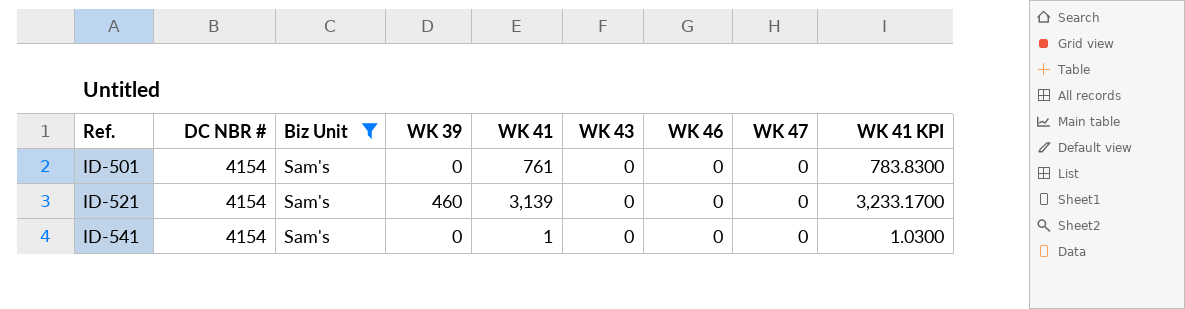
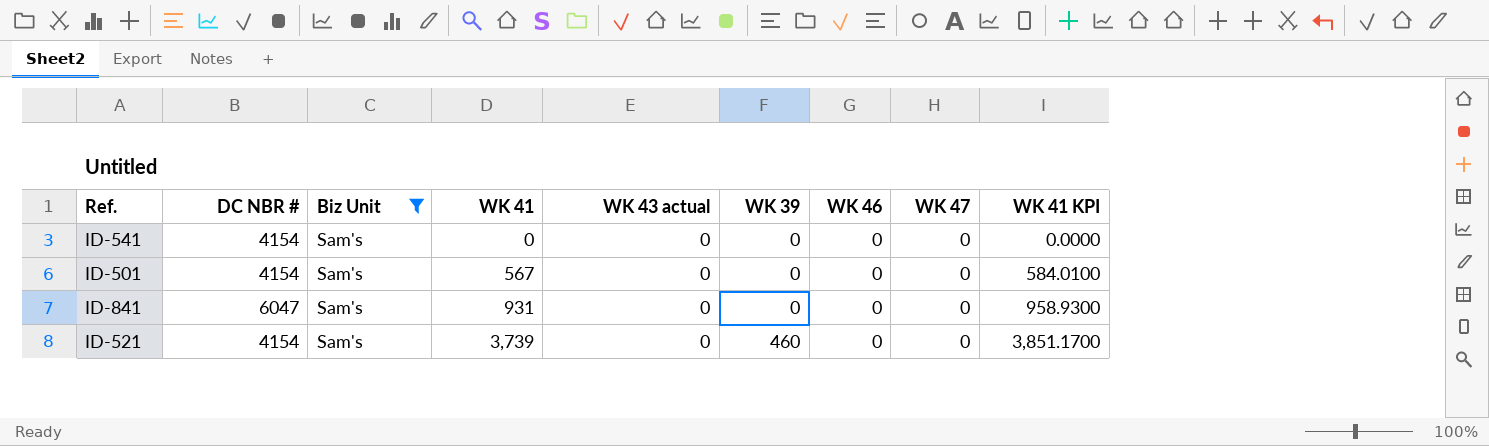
row order: Ref. ascending -> WK 41 ascending
column name: WK 43 -> WK 43 actual
column WK 39 | position: 4 -> 6
ID-541 | WK 41: 1 -> 0
ID-541 | WK 41 KPI: 1.0300 -> 0.0000
ID-501 | WK 41: 761 -> 567
ID-501 | WK 41 KPI: 783.8300 -> 584.0100
row ID-841: none -> 6047 | Sam's | 931 | 0 | 0 | 0 | 0 | 958.9300
ID-521 | WK 41: 3,139 -> 3,739
ID-521 | WK 41 KPI: 3,233.1700 -> 3,851.1700

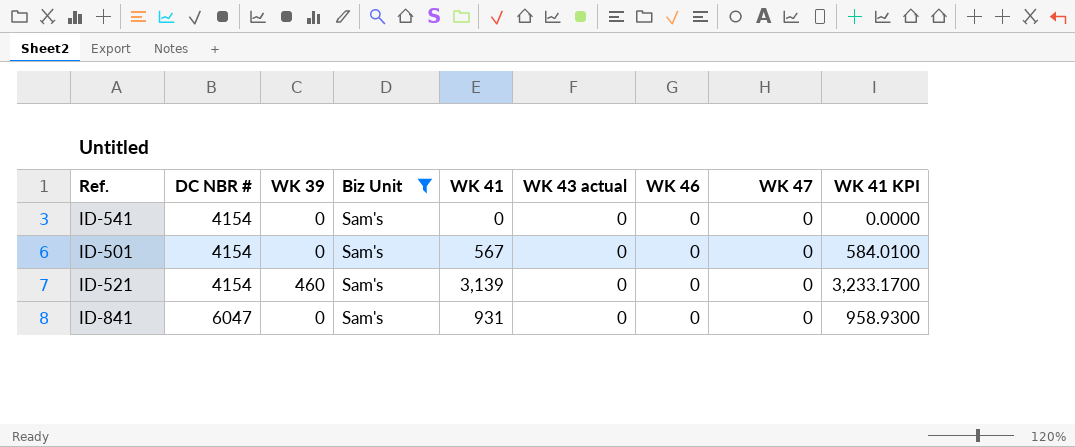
row order: WK 41 ascending -> DC NBR # ascending
column WK 39 | position: 6 -> 3
ID-521 | WK 41: 3,739 -> 3,139
ID-521 | WK 41 KPI: 3,851.1700 -> 3,233.1700

